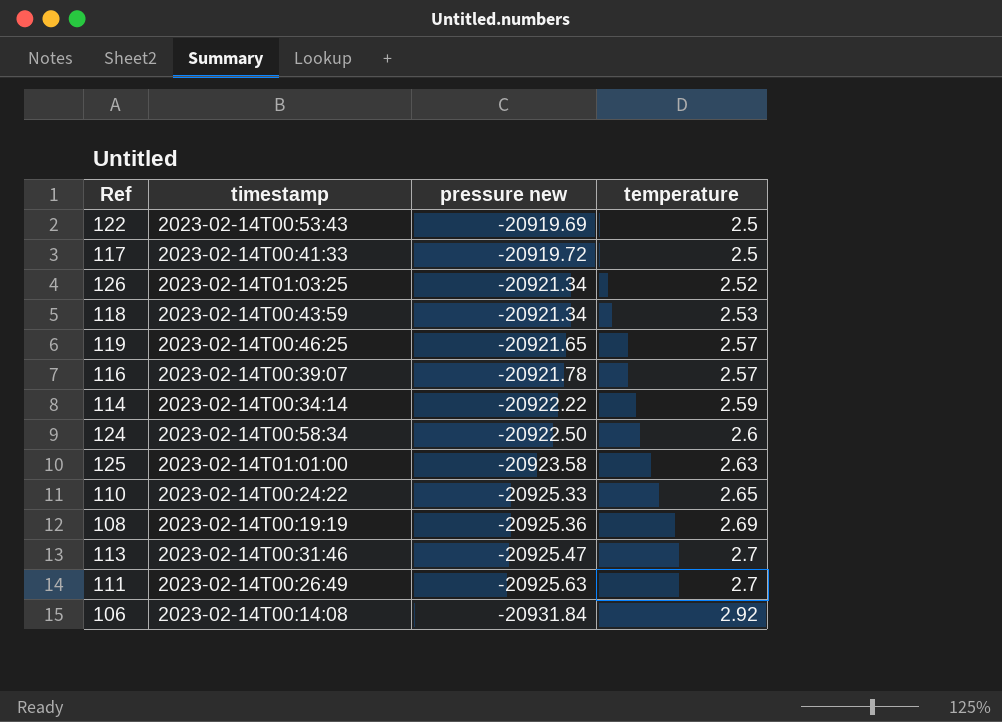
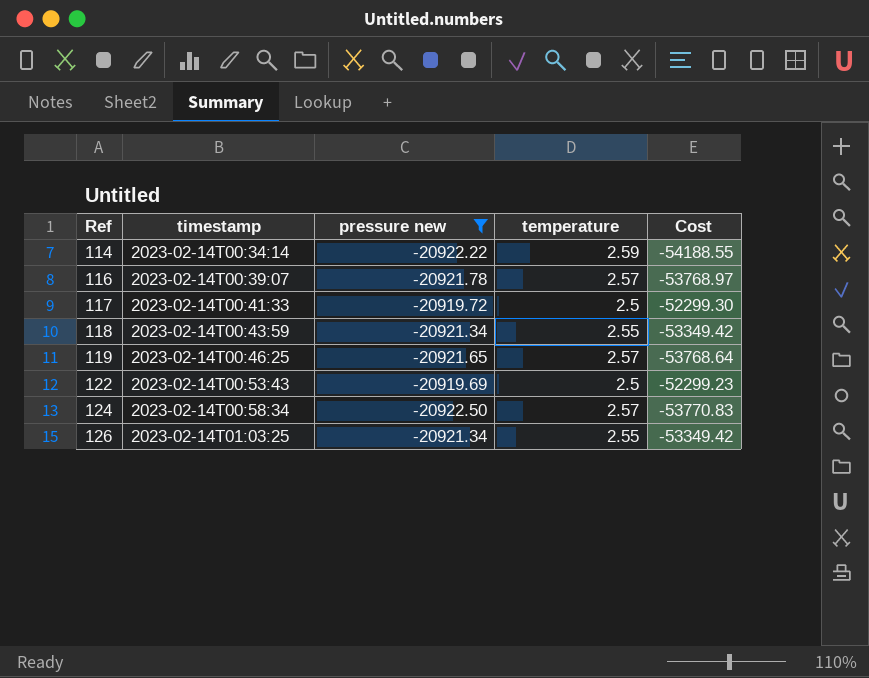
filter: none -> pressure new >= -20922.50
row order: pressure new descending -> Ref ascending
column Cost | formula: none -> [pressure new] * [temperature]
118 | temperature: 2.53 -> 2.55
124 | temperature: 2.6 -> 2.57
126 | temperature: 2.52 -> 2.55

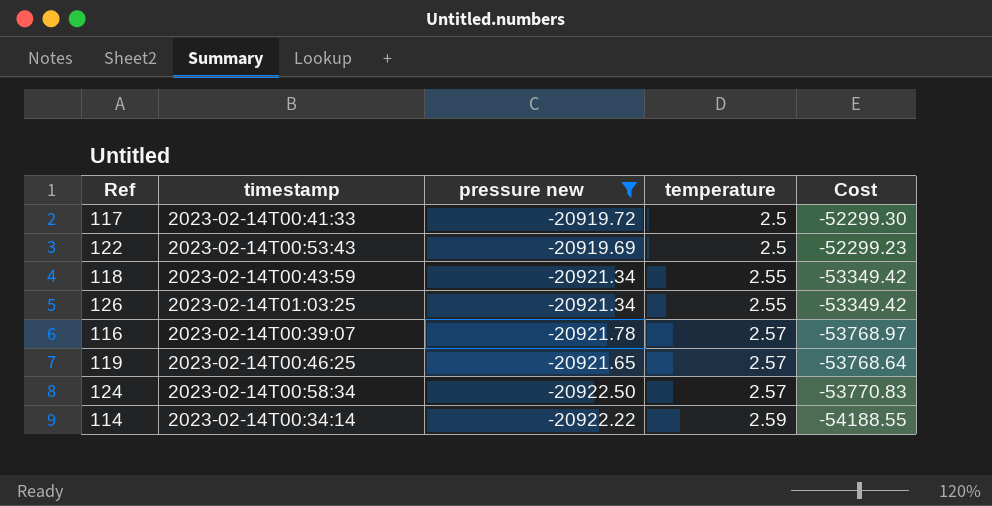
row order: Ref ascending -> temperature ascending

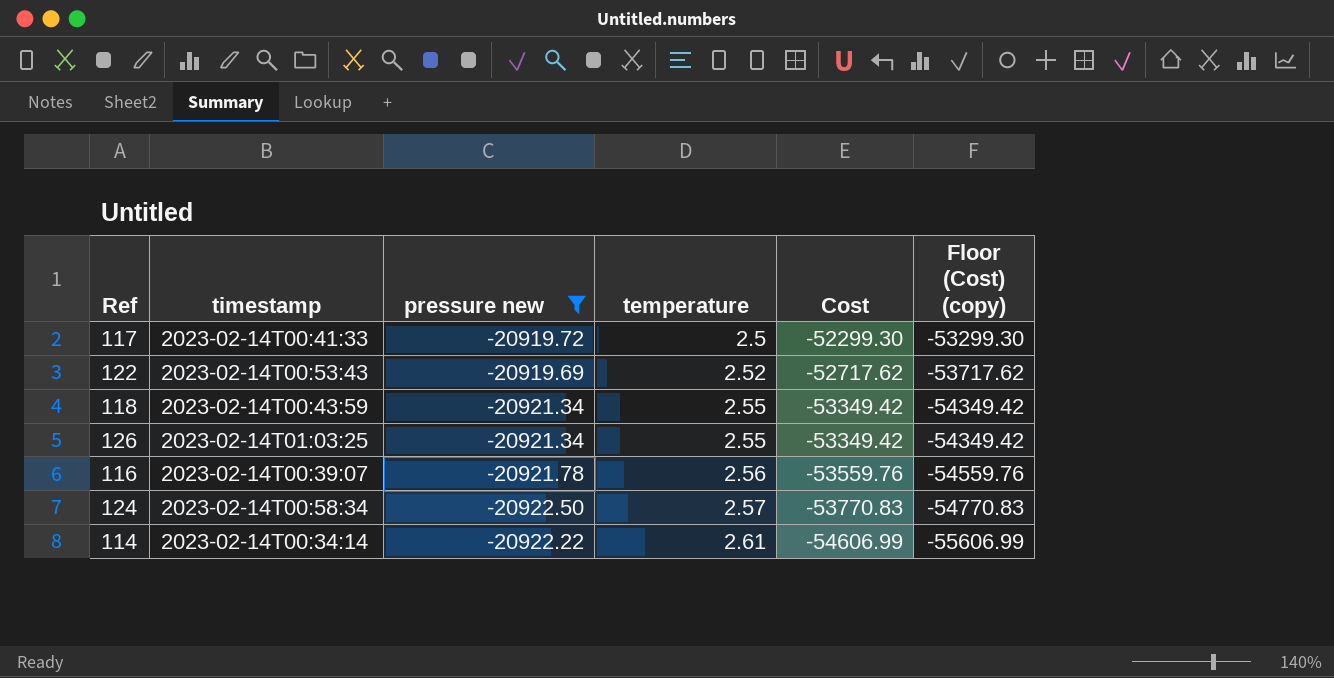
column Floor (Cost) (copy) | formula: none -> [Cost] - 1000
row 119: 2023-02-14T00:46:25 | -20921.65 | 2.57 | -53768.64 -> none
122 | temperature: 2.5 -> 2.52
122 | Cost: -52299.23 -> -52717.62
116 | temperature: 2.57 -> 2.56
116 | Cost: -53768.97 -> -53559.76
114 | temperature: 2.59 -> 2.61
114 | Cost: -54188.55 -> -54606.99

